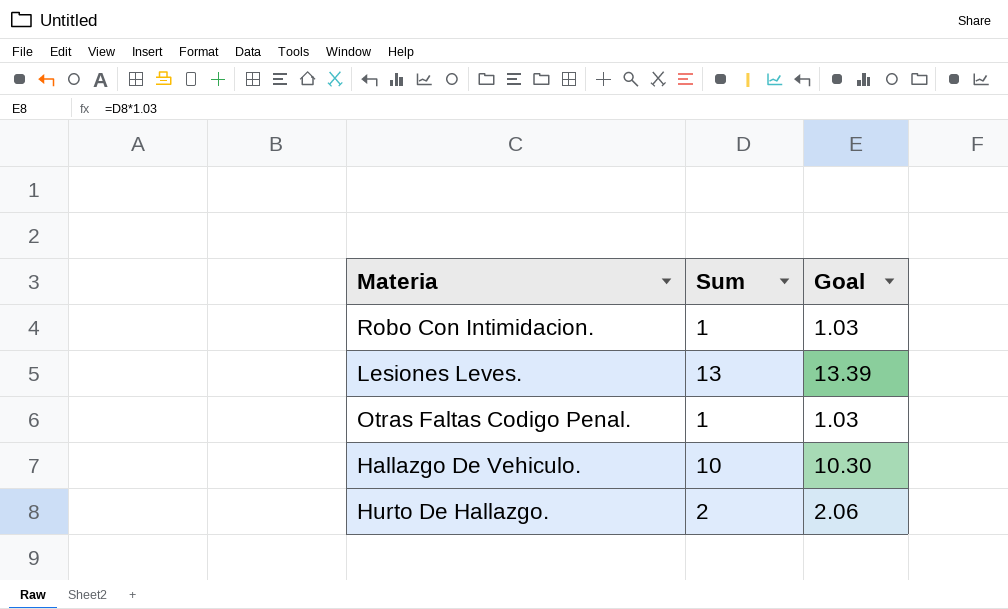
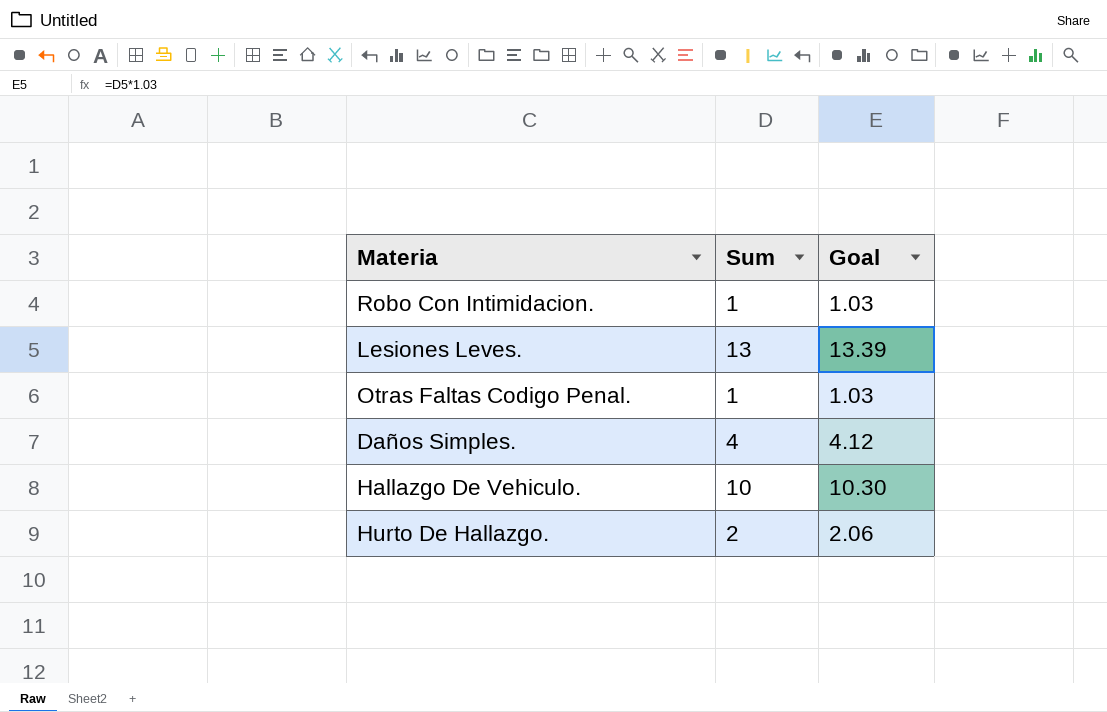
row Daños Simples.: none -> 4 | 4.12

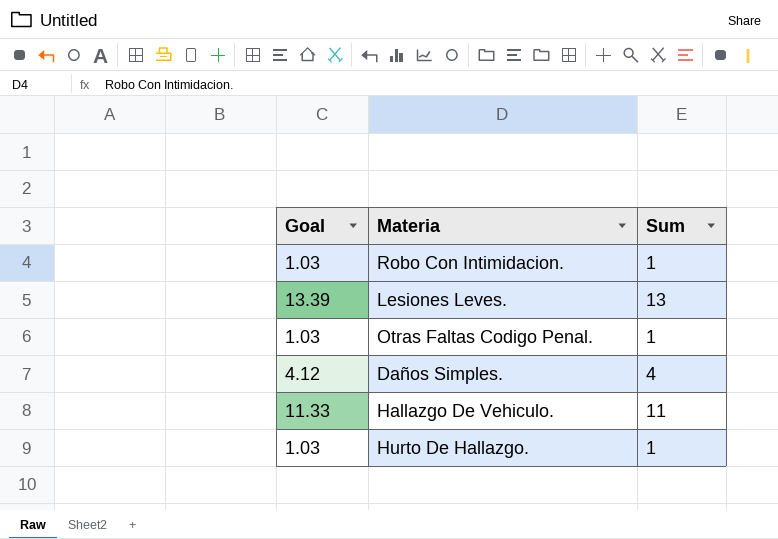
column Goal | position: 3 -> 1
Hallazgo De Vehiculo. | Goal: 10.30 -> 11.33
Hallazgo De Vehiculo. | Sum: 10 -> 11
Hurto De Hallazgo. | Goal: 2.06 -> 1.03
Hurto De Hallazgo. | Sum: 2 -> 1

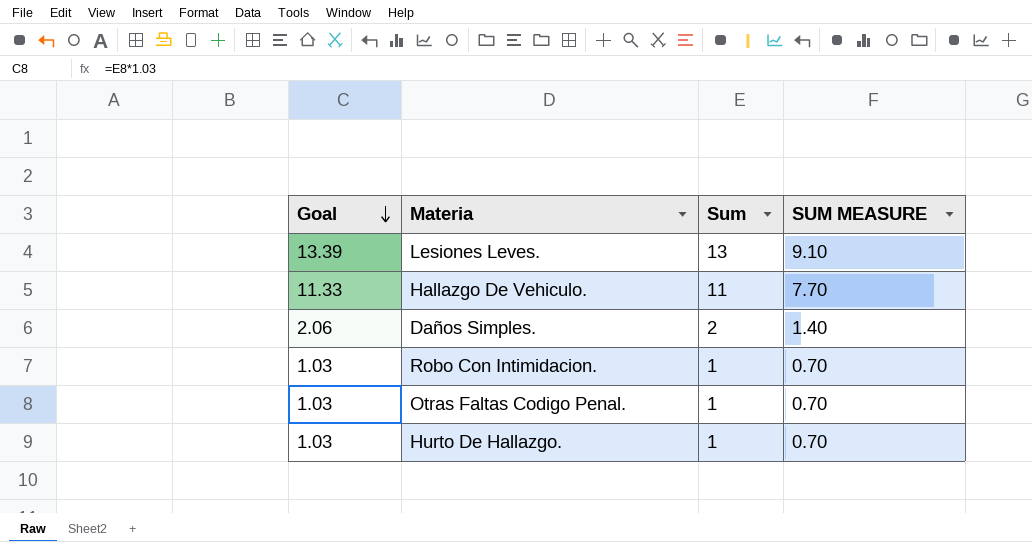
row order: none -> Goal descending
column SUM MEASURE | formula: none -> [Sum] * 0.7
Daños Simples. | Goal: 4.12 -> 2.06
Daños Simples. | Sum: 4 -> 2

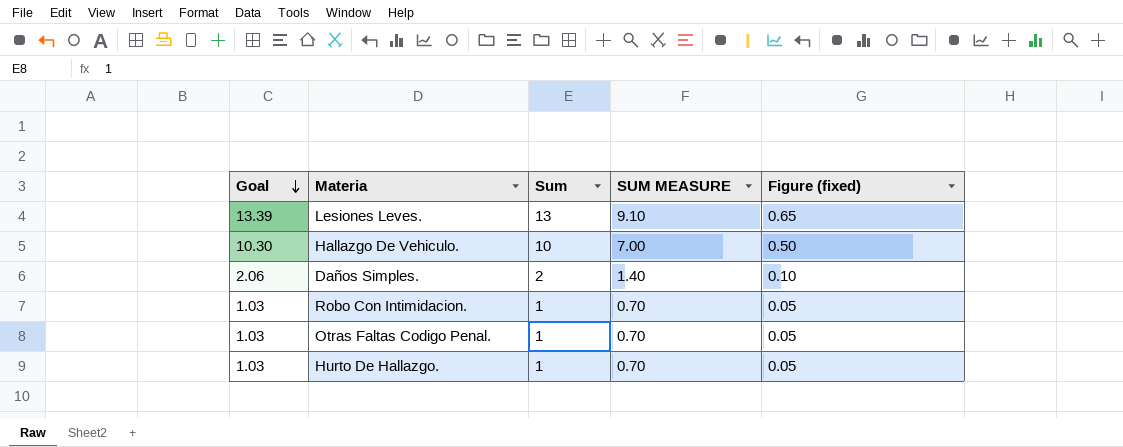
column Figure (fixed) | formula: none -> [Sum] * 0.05
Hallazgo De Vehiculo. | Goal: 11.33 -> 10.30
Hallazgo De Vehiculo. | Sum: 11 -> 10
Hallazgo De Vehiculo. | SUM MEASURE: 7.70 -> 7.00

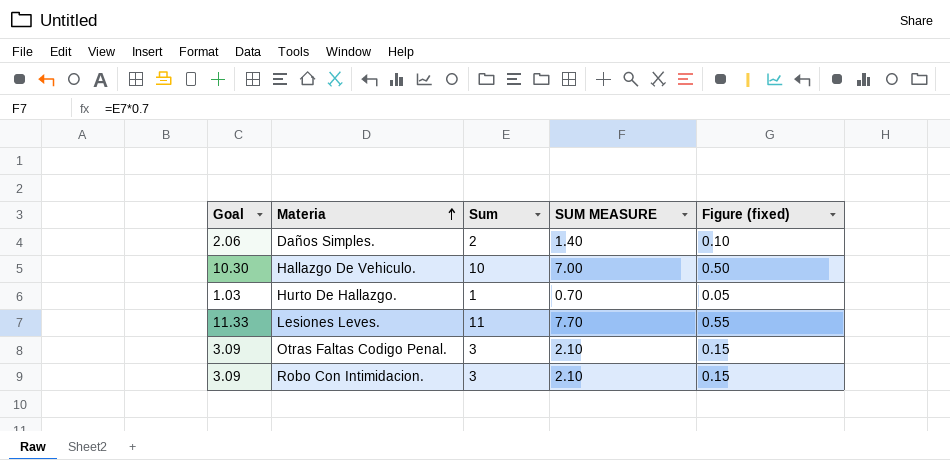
row order: Goal descending -> Materia ascending
Lesiones Leves. | Goal: 13.39 -> 11.33
Lesiones Leves. | Sum: 13 -> 11
Lesiones Leves. | SUM MEASURE: 9.10 -> 7.70
Lesiones Leves. | Figure (fixed): 0.65 -> 0.55
Otras Faltas Codigo Penal. | Goal: 1.03 -> 3.09
Otras Faltas Codigo Penal. | Sum: 1 -> 3
Otras Faltas Codigo Penal. | SUM MEASURE: 0.70 -> 2.10
Otras Faltas Codigo Penal. | Figure (fixed): 0.05 -> 0.15
Robo Con Intimidacion. | Goal: 1.03 -> 3.09
Robo Con Intimidacion. | Sum: 1 -> 3
Robo Con Intimidacion. | SUM MEASURE: 0.70 -> 2.10
Robo Con Intimidacion. | Figure (fixed): 0.05 -> 0.15

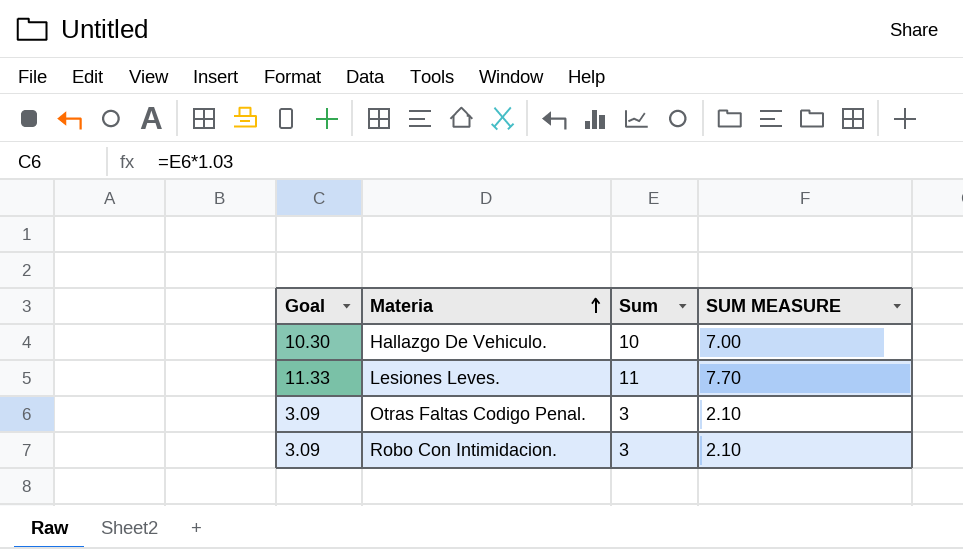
column Figure (fixed) | formula: [Sum] * 0.05 -> none
row Daños Simples.: 2.06 | 2 | 1.40 | 0.10 -> none
row Hurto De Hallazgo.: 1.03 | 1 | 0.70 | 0.05 -> none

